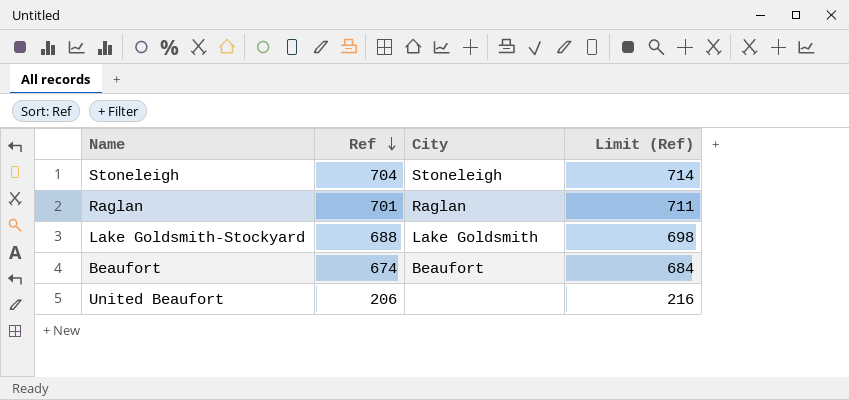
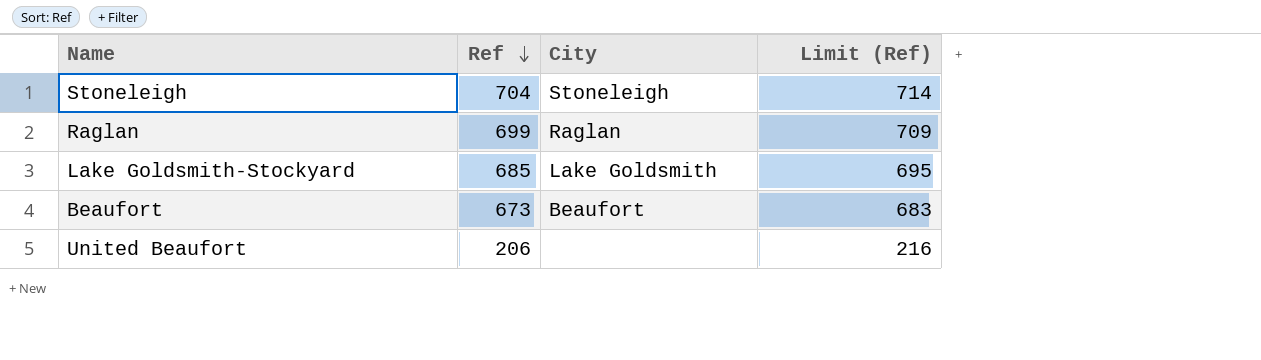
Raglan | Ref: 701 -> 699
Raglan | Limit (Ref): 711 -> 709
Lake Goldsmith-Stockyard | Ref: 688 -> 685
Lake Goldsmith-Stockyard | Limit (Ref): 698 -> 695
Beaufort | Ref: 674 -> 673
Beaufort | Limit (Ref): 684 -> 683

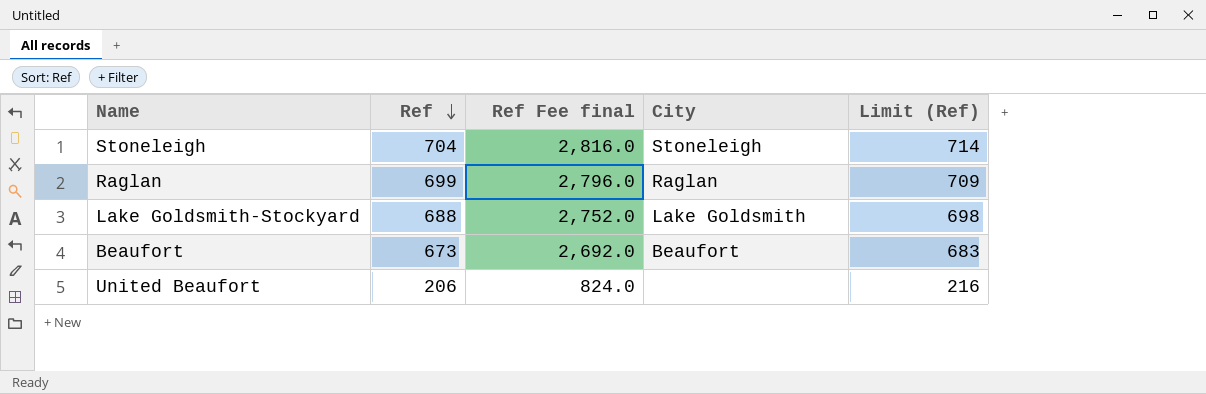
column Ref Fee final | formula: none -> [Ref] * 4
Lake Goldsmith-Stockyard | Ref: 685 -> 688
Lake Goldsmith-Stockyard | Limit (Ref): 695 -> 698

